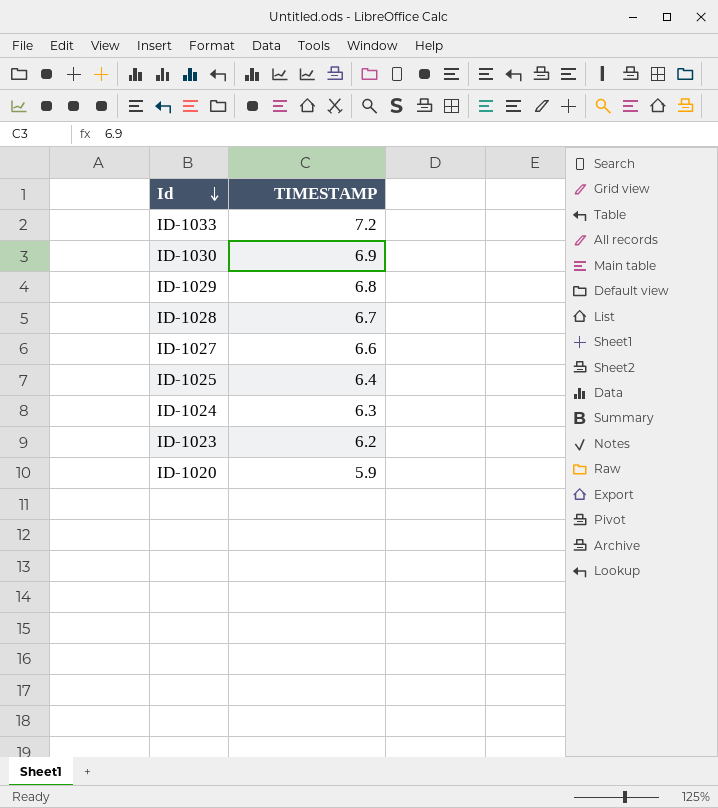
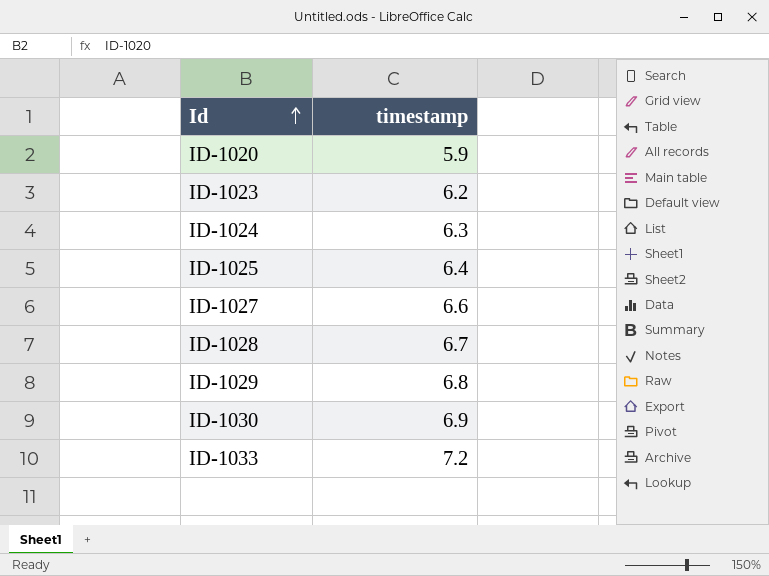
row order: Id descending -> Id ascending
column name: TIMESTAMP -> timestamp

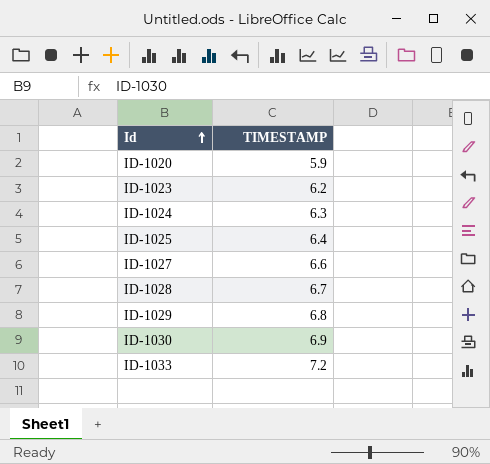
column name: timestamp -> TIMESTAMP

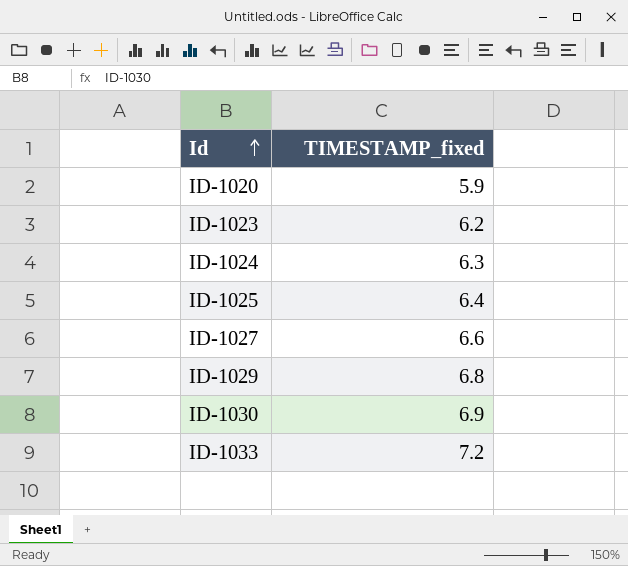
column name: TIMESTAMP -> TIMESTAMP_fixed
row ID-1028: 6.7 -> none

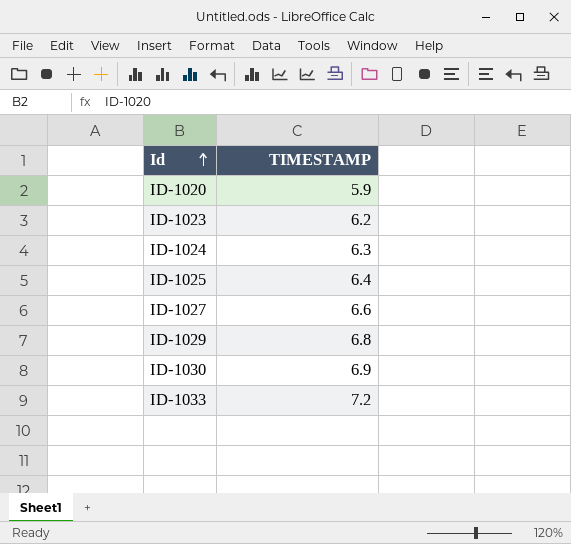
column name: TIMESTAMP_fixed -> TIMESTAMP

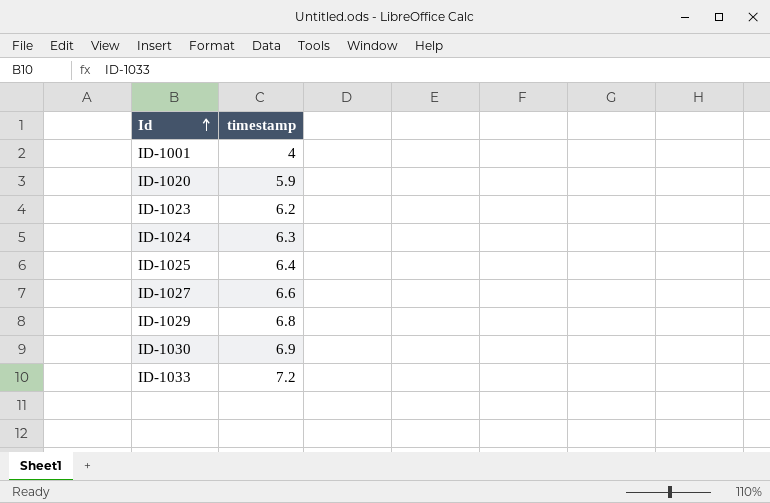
column name: TIMESTAMP -> timestamp
row ID-1001: none -> 4

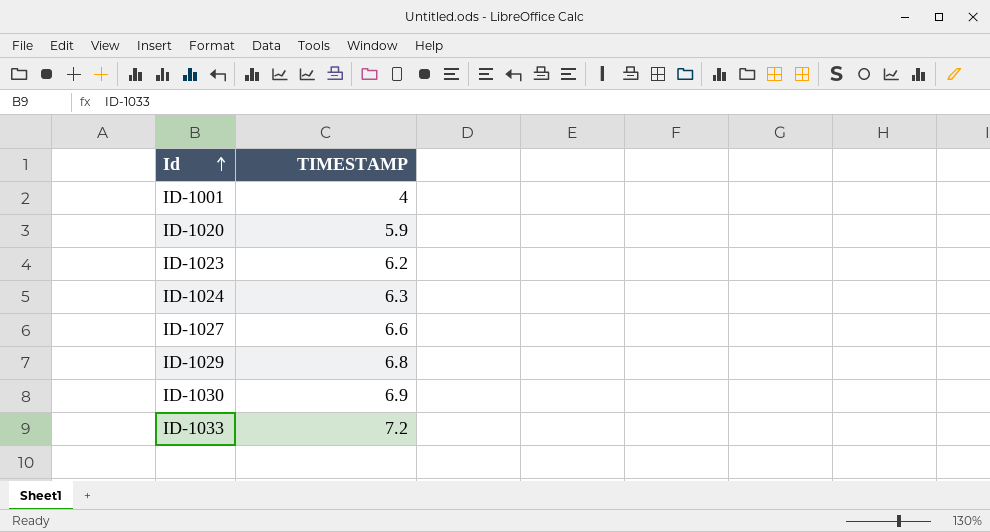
column name: timestamp -> TIMESTAMP
row ID-1025: 6.4 -> none

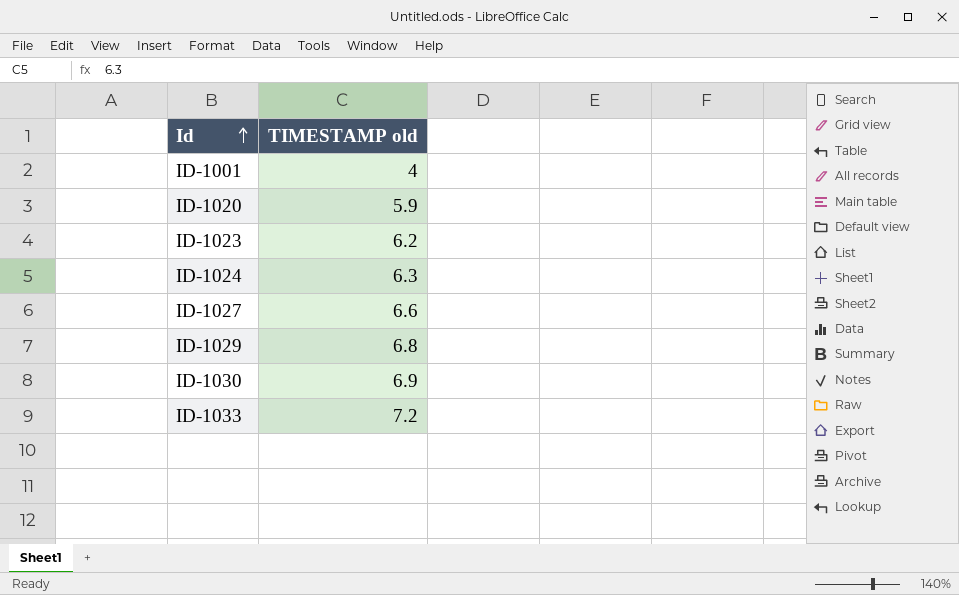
column name: TIMESTAMP -> TIMESTAMP old

